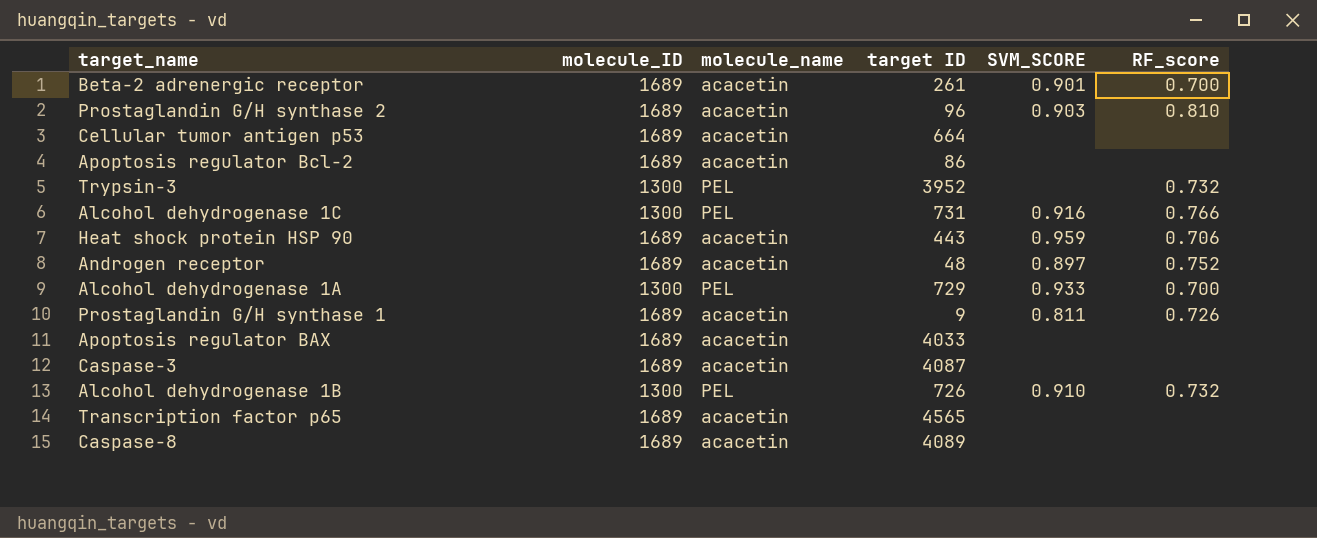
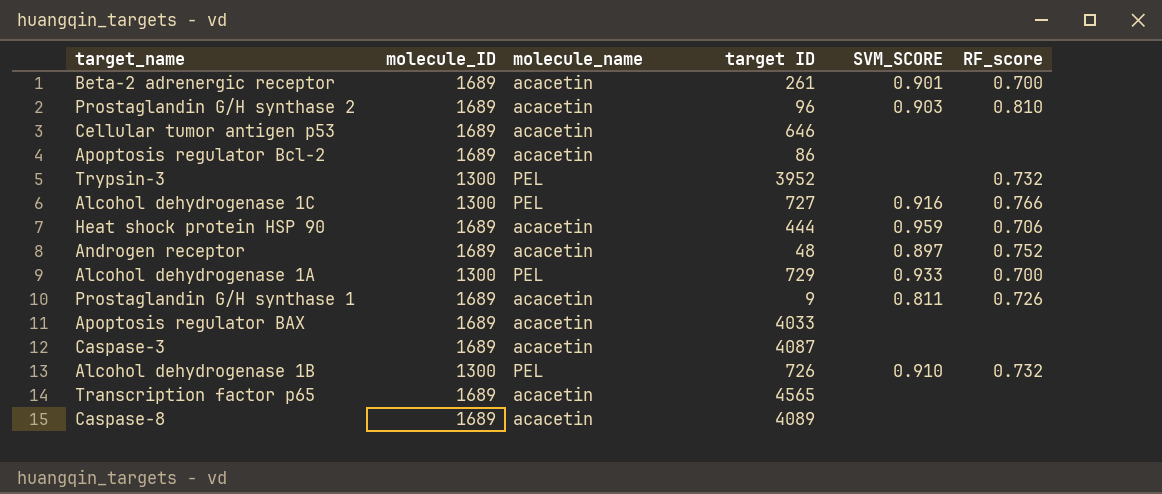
Cellular tumor antigen p53 | target ID: 664 -> 646
Alcohol dehydrogenase 1C | target ID: 731 -> 727
Heat shock protein HSP 90 | target ID: 443 -> 444

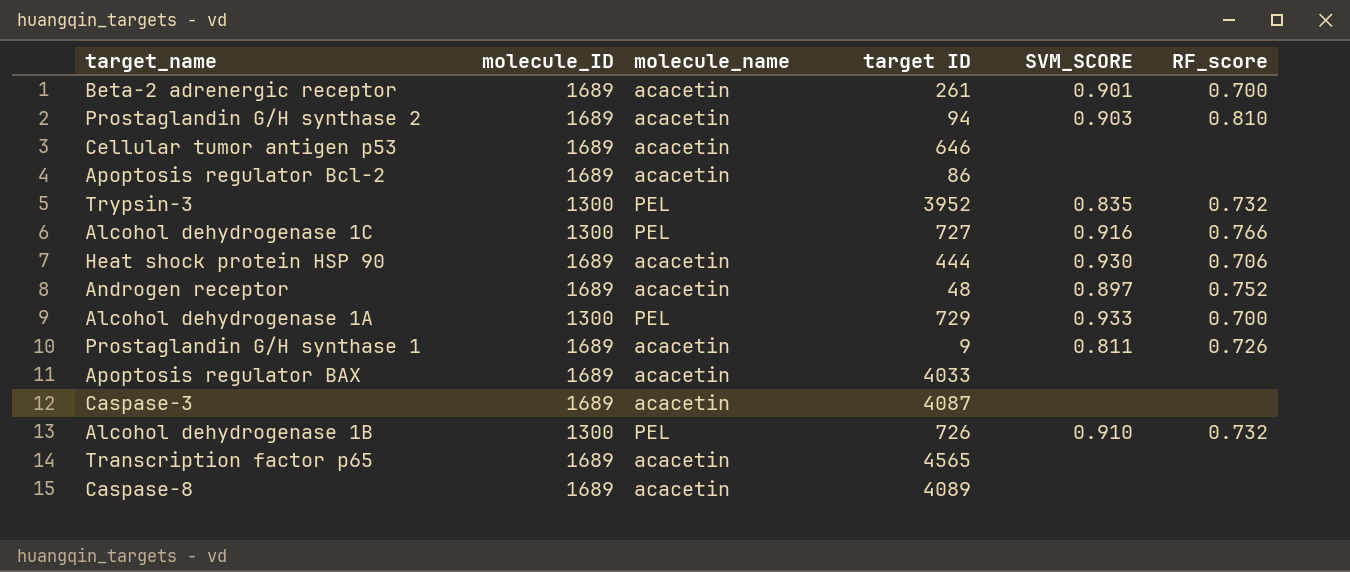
Prostaglandin G/H synthase 2 | target ID: 96 -> 94
Trypsin-3 | SVM_SCORE: none -> 0.835
Heat shock protein HSP 90 | SVM_SCORE: 0.959 -> 0.930

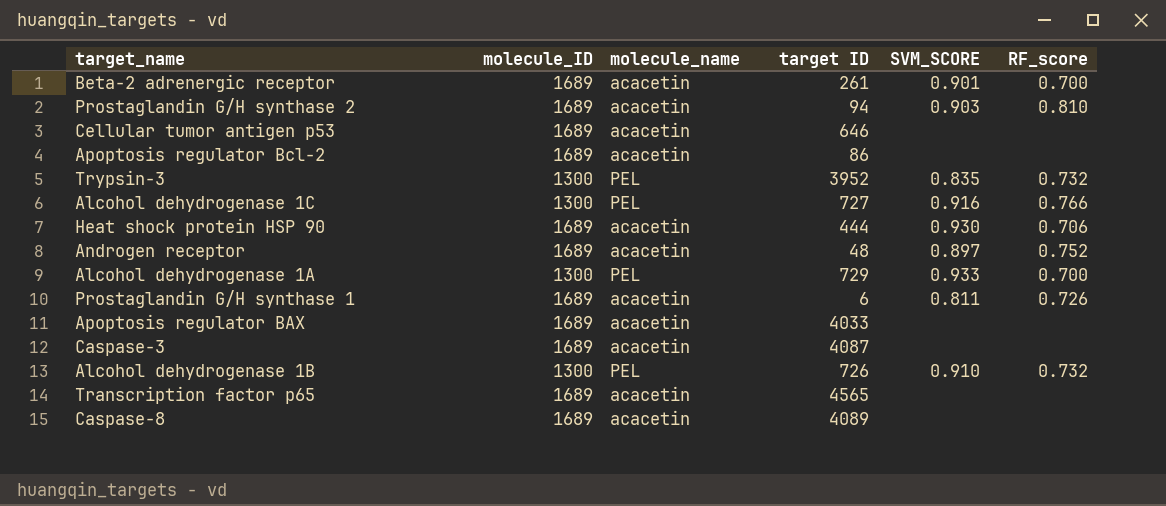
Prostaglandin G/H synthase 1 | target ID: 9 -> 6

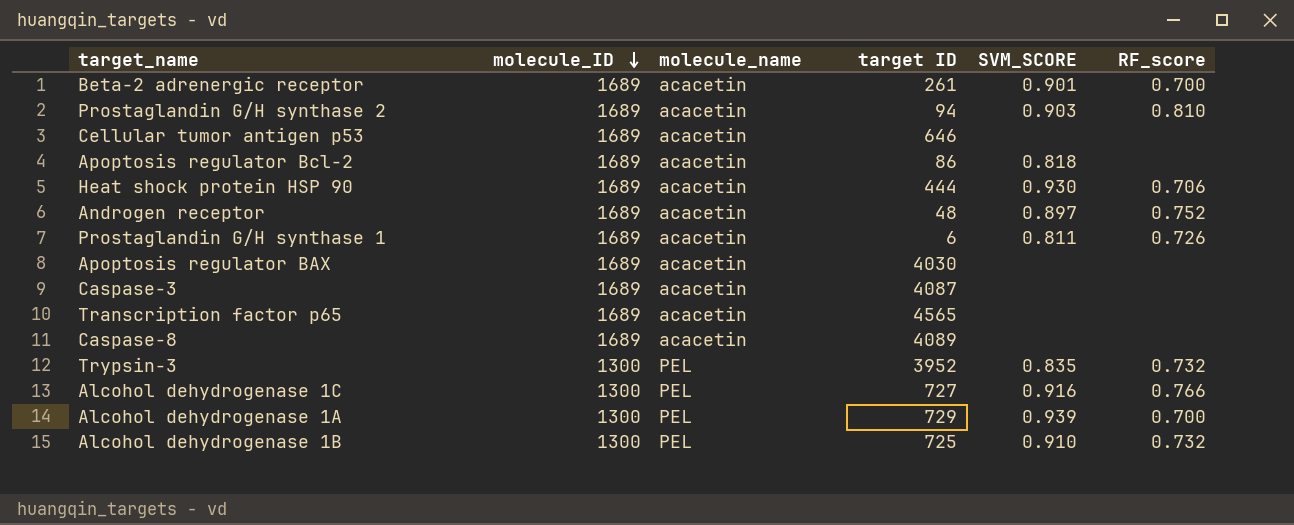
row order: none -> molecule_ID descending
Apoptosis regulator Bcl-2 | SVM_SCORE: none -> 0.818
Apoptosis regulator BAX | target ID: 4033 -> 4030
Alcohol dehydrogenase 1A | SVM_SCORE: 0.933 -> 0.939
Alcohol dehydrogenase 1B | target ID: 726 -> 725

